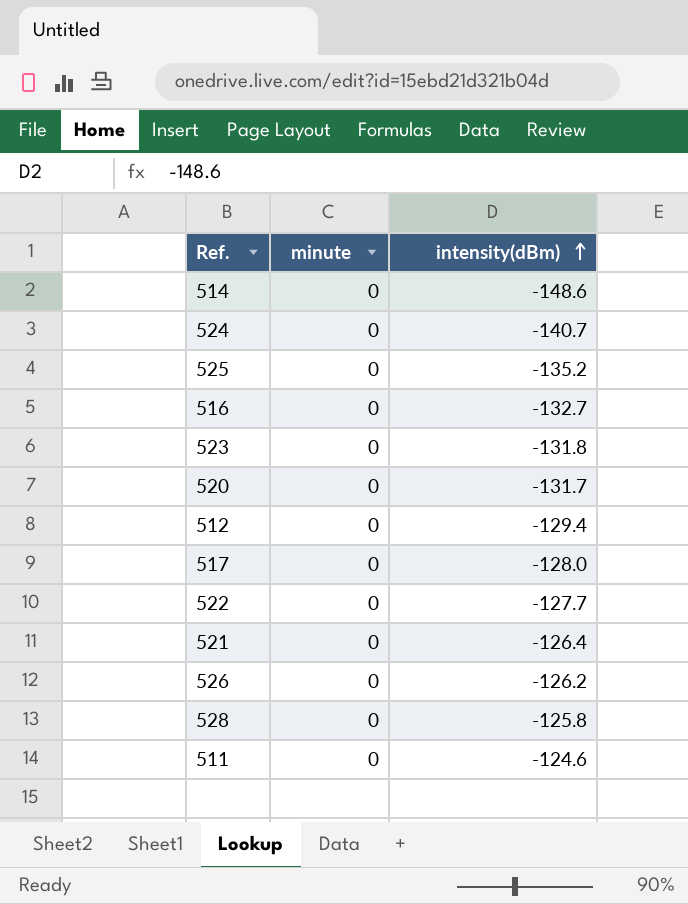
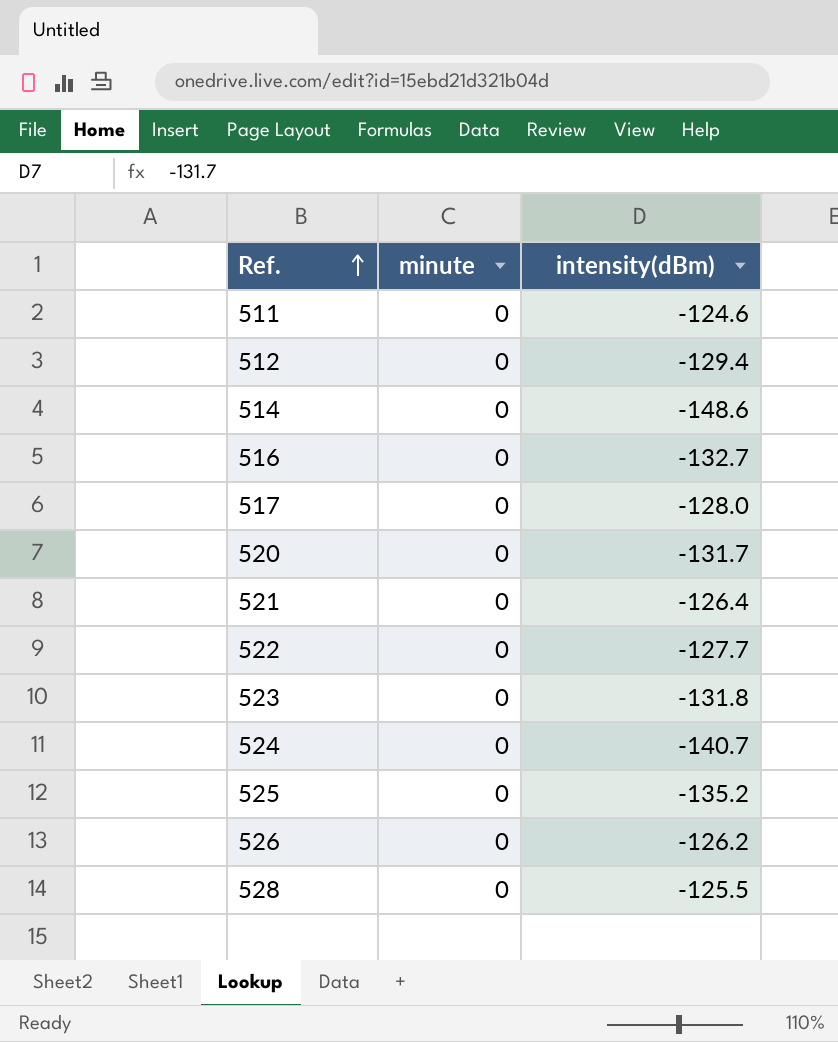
row order: intensity(dBm) ascending -> Ref. ascending
528 | intensity(dBm): -125.8 -> -125.5

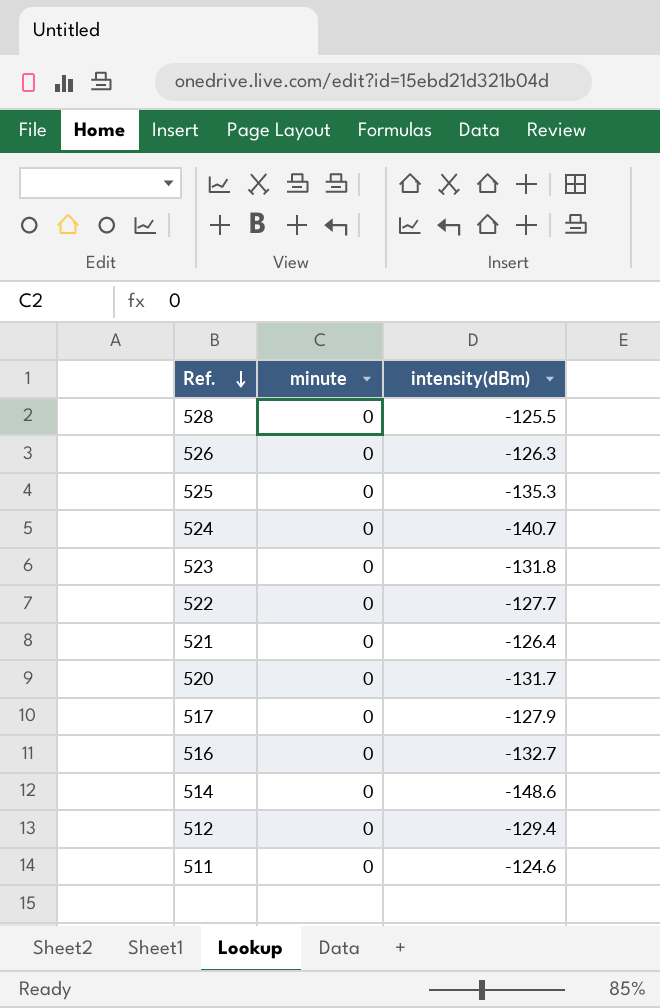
row order: Ref. ascending -> Ref. descending
526 | intensity(dBm): -126.2 -> -126.3
525 | intensity(dBm): -135.2 -> -135.3
517 | intensity(dBm): -128.0 -> -127.9

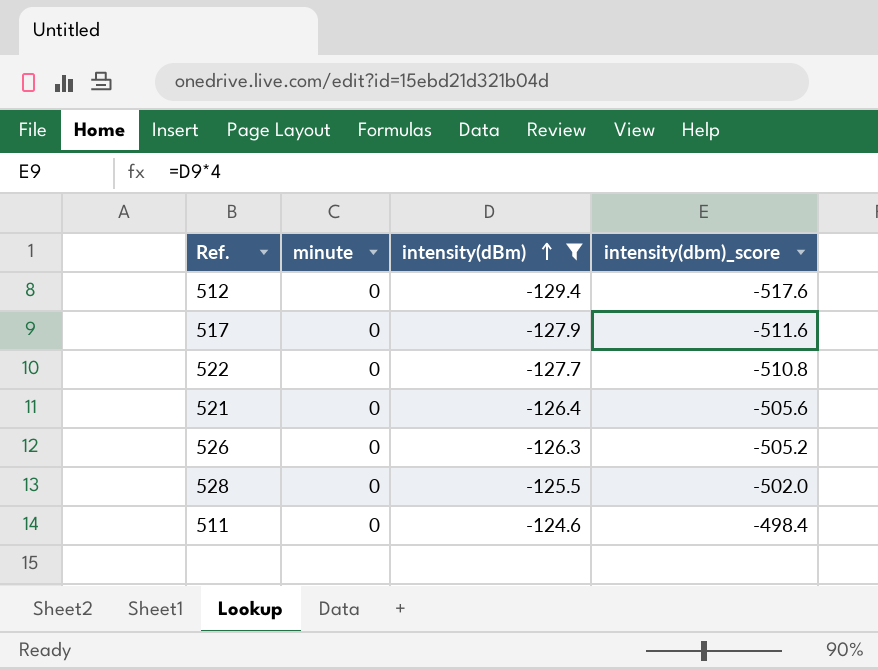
filter: none -> intensity(dBm) >= -129.4
row order: Ref. descending -> intensity(dBm) ascending
column intensity(dbm)_score | formula: none -> [intensity(dBm)] * 4

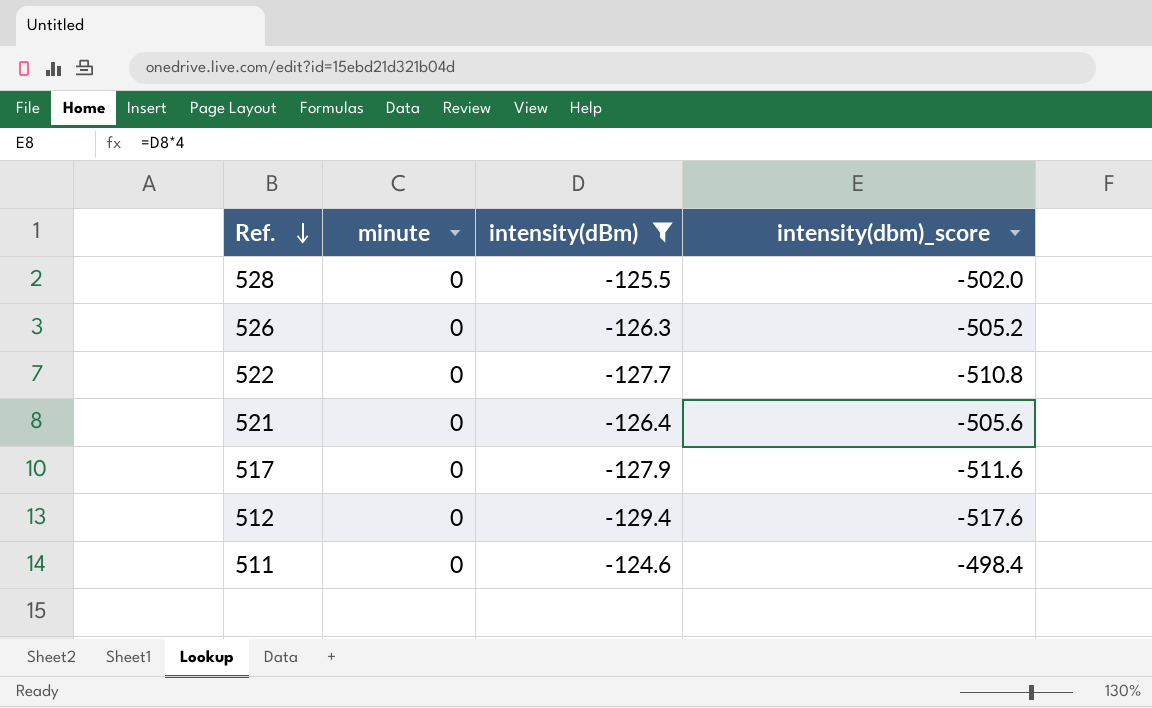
row order: intensity(dBm) ascending -> Ref. descending

